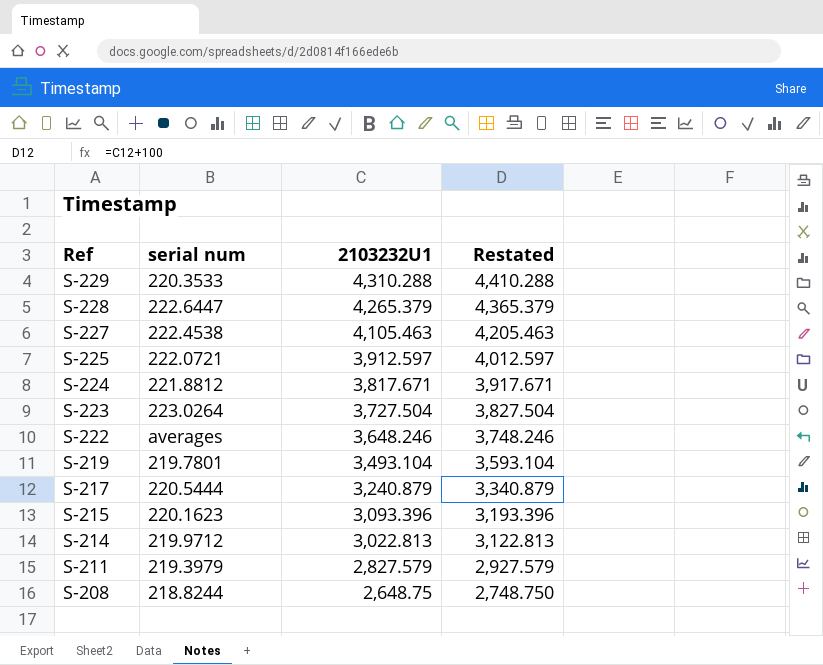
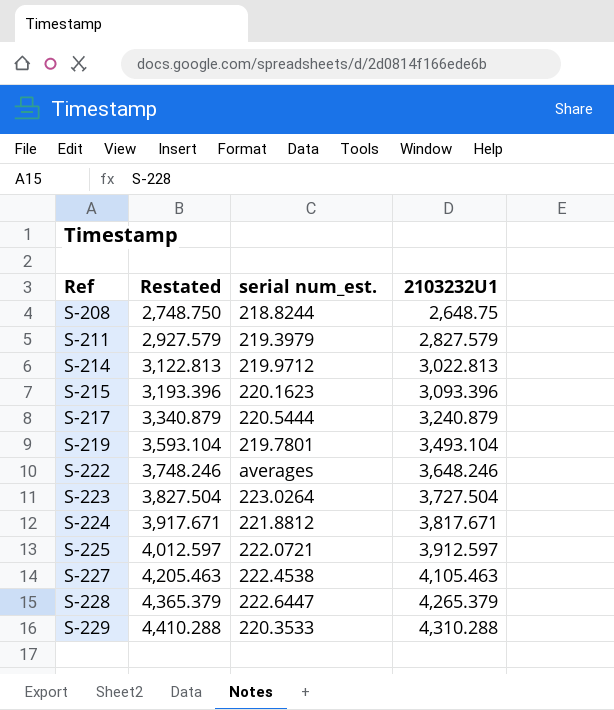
row order: Ref descending -> Ref ascending
column Restated | position: 4 -> 2
column name: serial num -> serial num_est.

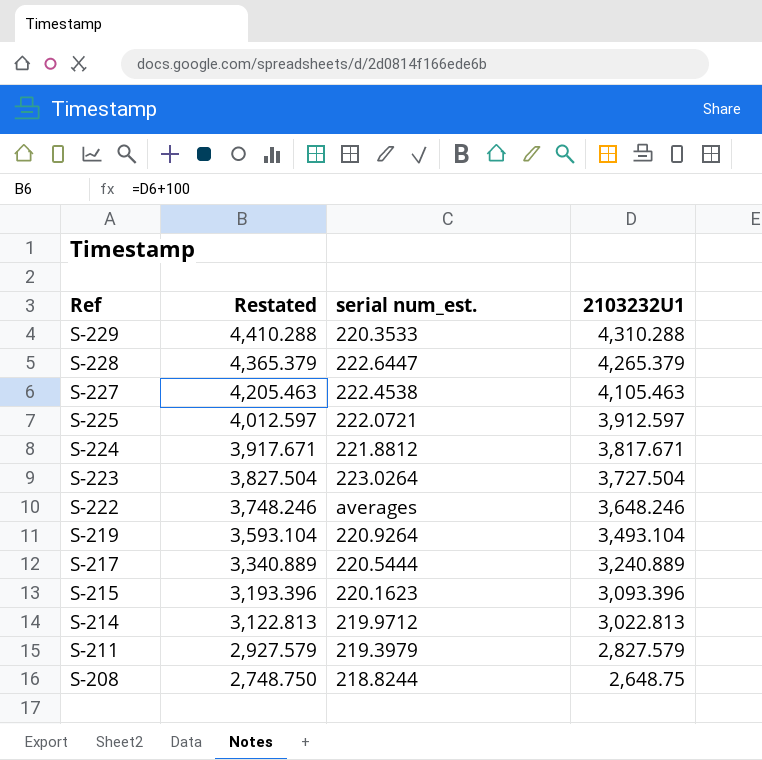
row order: Ref ascending -> Ref descending
S-219 | serial num_est.: 219.7801 -> 220.9264
S-217 | Restated: 3,340.879 -> 3,340.889
S-217 | 2103232U1: 3,240.879 -> 3,240.889

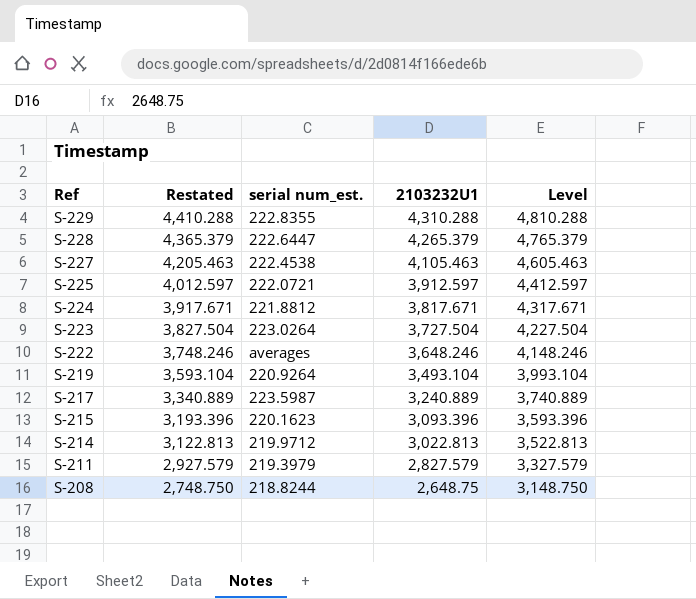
column Level | formula: none -> [2103232U1] + 500
S-229 | serial num_est.: 220.3533 -> 222.8355
S-217 | serial num_est.: 220.5444 -> 223.5987

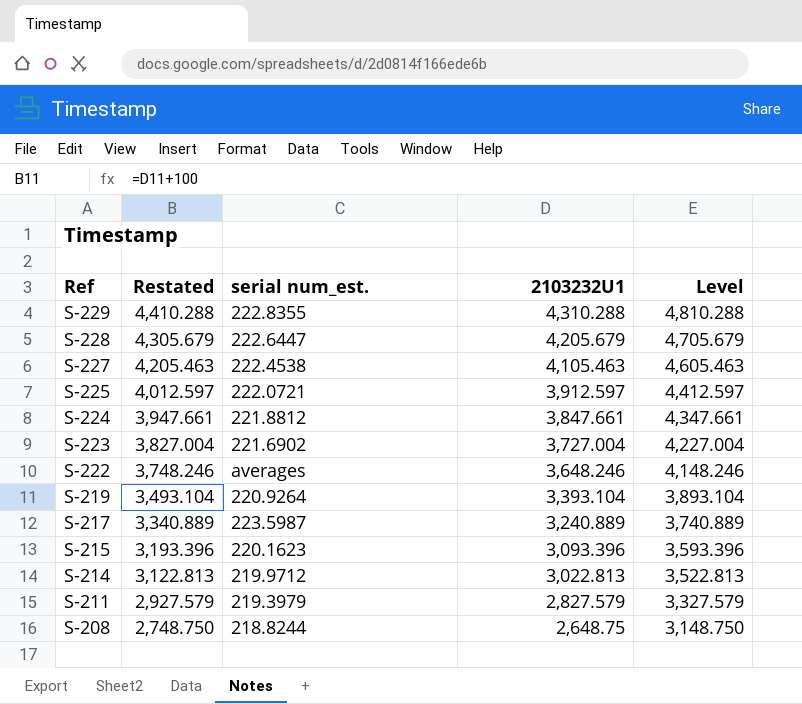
S-228 | Restated: 4,365.379 -> 4,305.679
S-228 | 2103232U1: 4,265.379 -> 4,205.679
S-228 | Level: 4,765.379 -> 4,705.679
S-224 | Restated: 3,917.671 -> 3,947.661
S-224 | 2103232U1: 3,817.671 -> 3,847.661
S-224 | Level: 4,317.671 -> 4,347.661
S-223 | Restated: 3,827.504 -> 3,827.004
S-223 | serial num_est.: 223.0264 -> 221.6902
S-223 | 2103232U1: 3,727.504 -> 3,727.004
S-223 | Level: 4,227.504 -> 4,227.004
S-219 | Restated: 3,593.104 -> 3,493.104
S-219 | 2103232U1: 3,493.104 -> 3,393.104
S-219 | Level: 3,993.104 -> 3,893.104

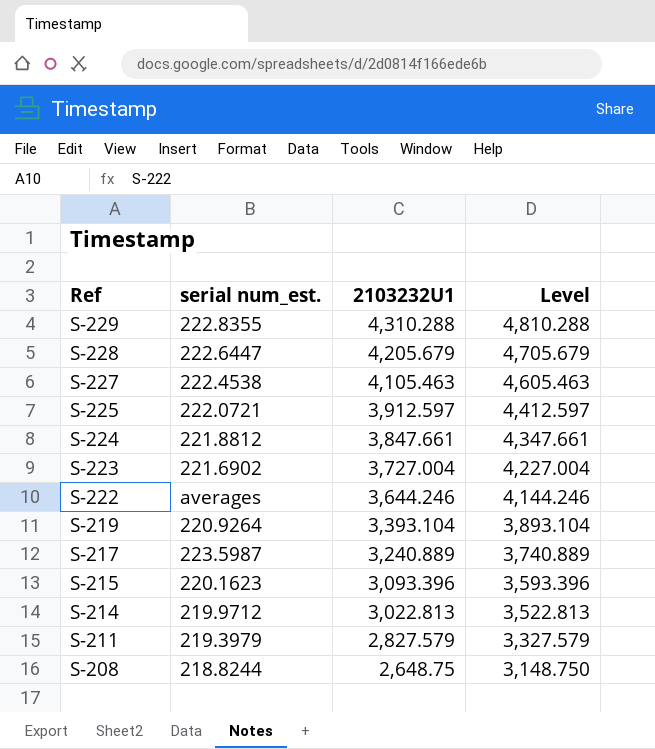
column Restated | formula: [2103232U1] + 100 -> none
S-222 | 2103232U1: 3,648.246 -> 3,644.246
S-222 | Level: 4,148.246 -> 4,144.246

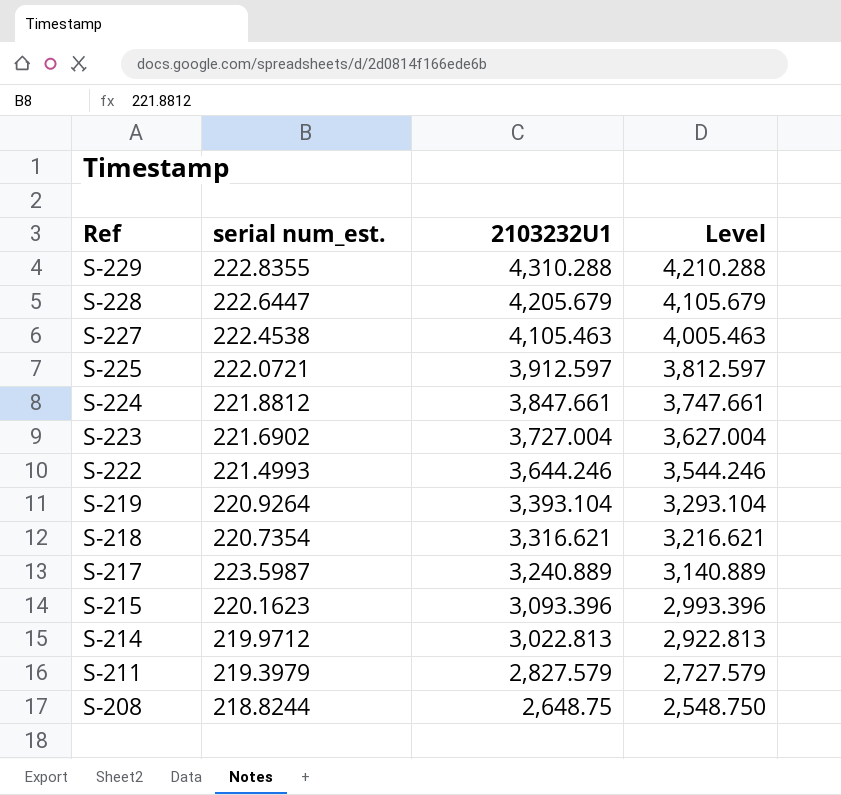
column Level | formula: [2103232U1] + 500 -> [2103232U1] - 100
S-222 | serial num_est.: averages -> 221.4993
row S-218: none -> 220.7354 | 3,316.621 | 3,216.621

